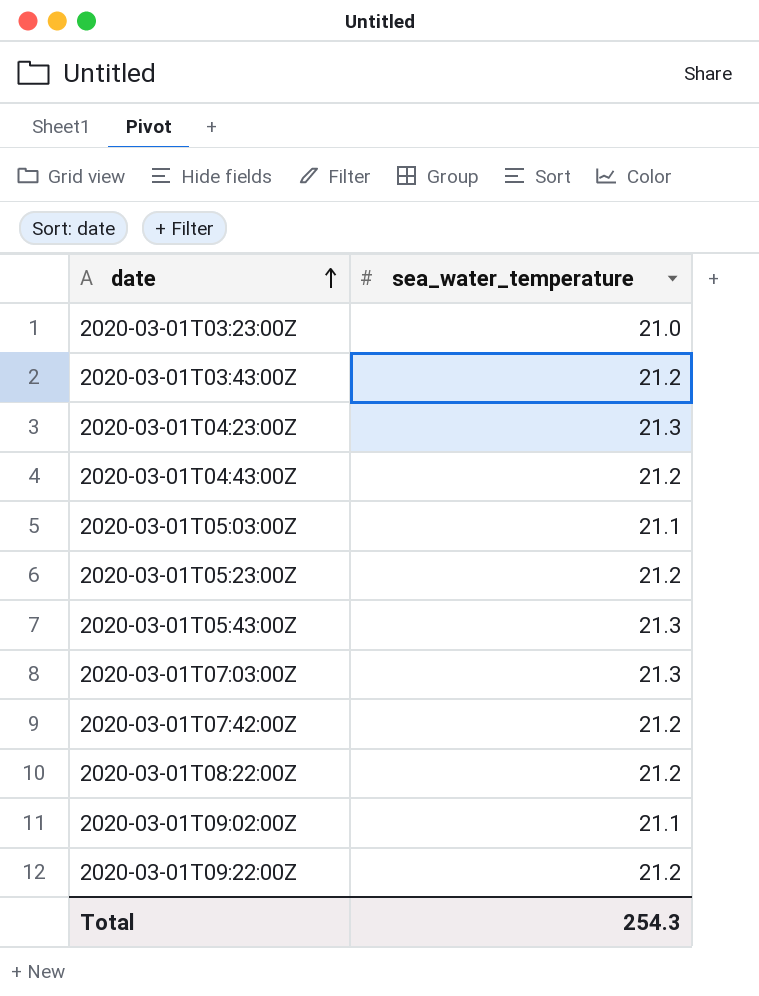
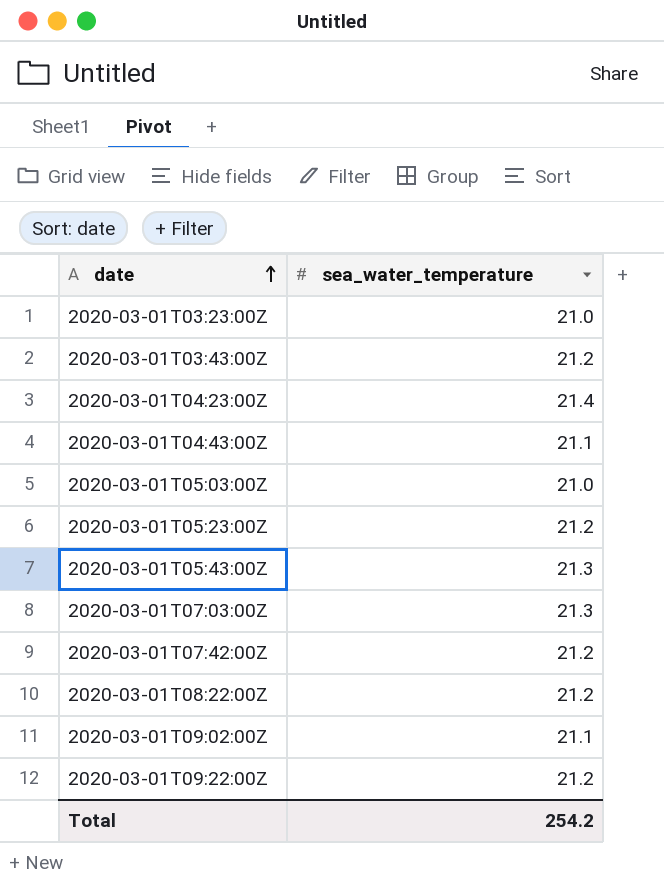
2020-03-01T04:23:00Z | sea_water_temperature: 21.3 -> 21.4
2020-03-01T04:43:00Z | sea_water_temperature: 21.2 -> 21.1
2020-03-01T05:03:00Z | sea_water_temperature: 21.1 -> 21.0
Total | sea_water_temperature: 254.3 -> 254.2

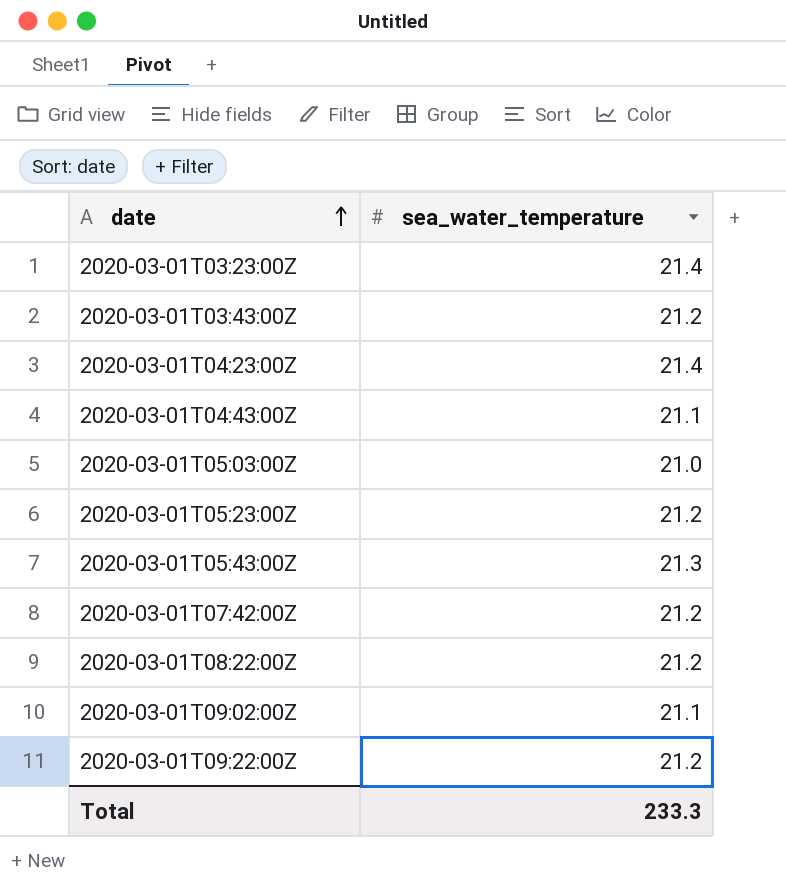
row 2020-03-01T07:03:00Z: 21.3 -> none
2020-03-01T03:23:00Z | sea_water_temperature: 21.0 -> 21.4
Total | sea_water_temperature: 254.2 -> 233.3

